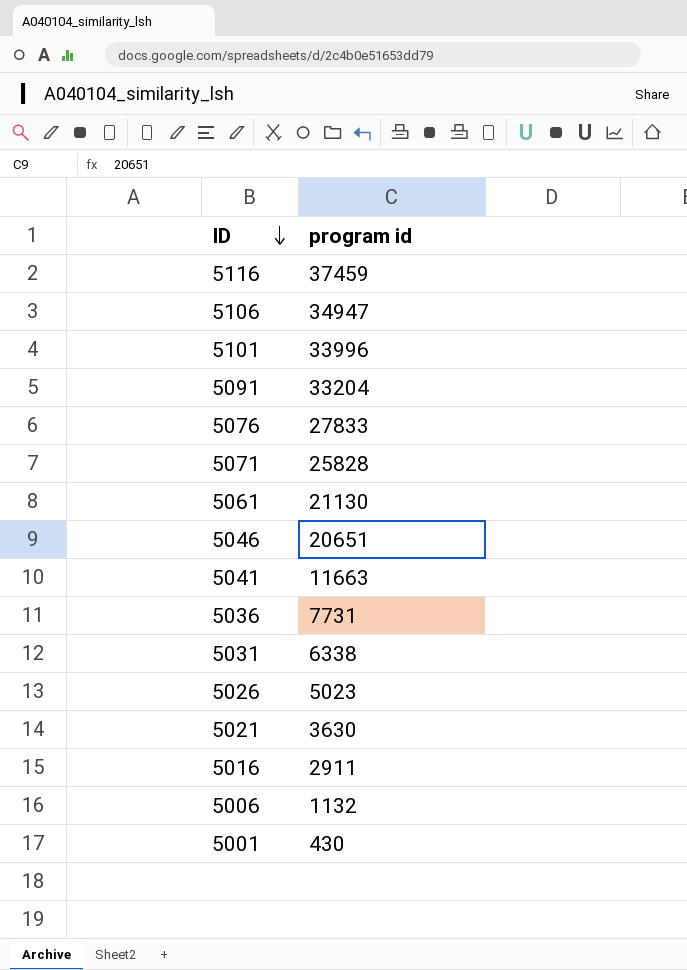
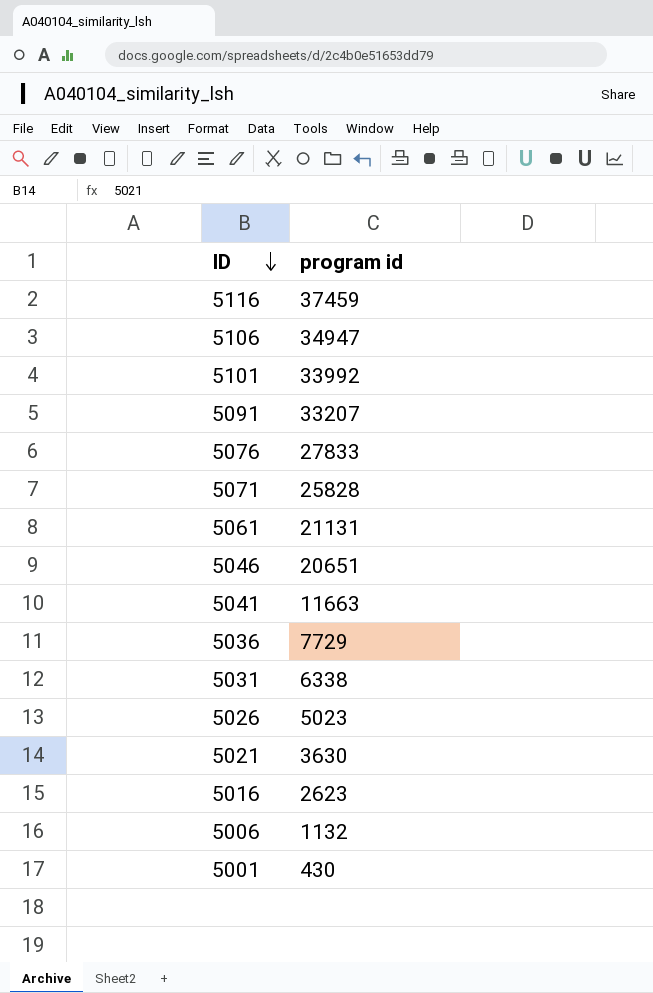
5101 | program id: 33996 -> 33992
5091 | program id: 33204 -> 33207
5061 | program id: 21130 -> 21131
5036 | program id: 7731 -> 7729
5016 | program id: 2911 -> 2623

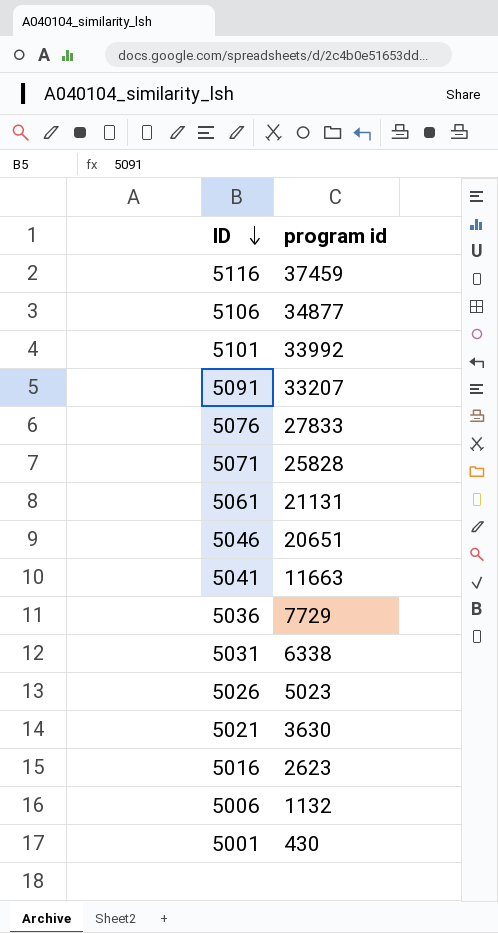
5106 | program id: 34947 -> 34877

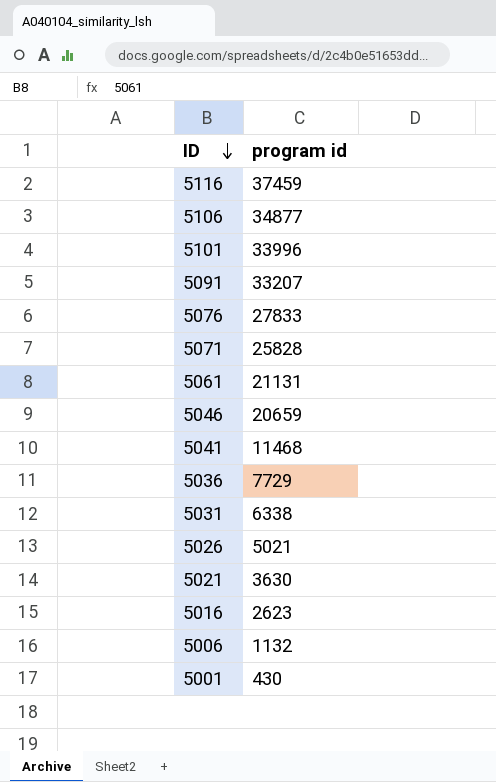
5101 | program id: 33992 -> 33996
5046 | program id: 20651 -> 20659
5041 | program id: 11663 -> 11468
5026 | program id: 5023 -> 5021

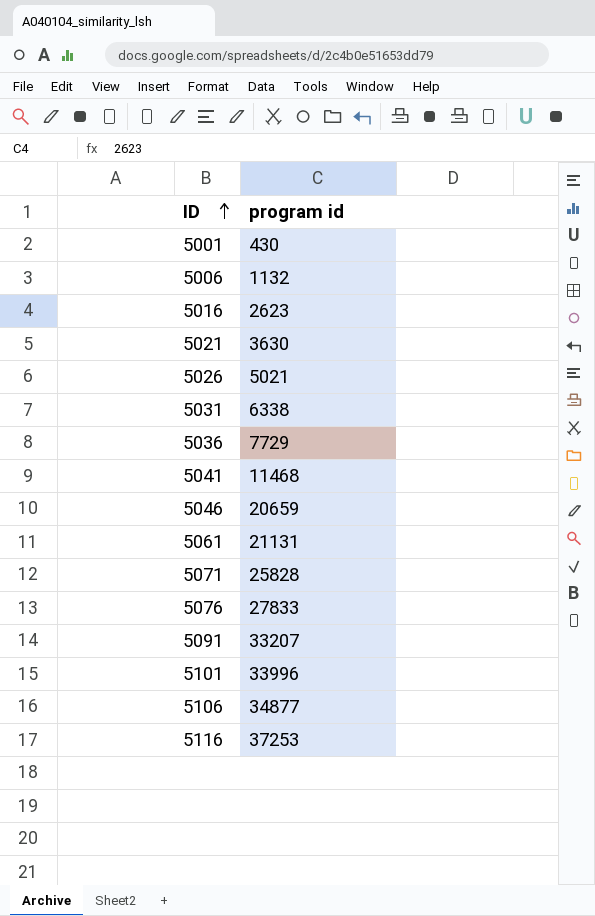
row order: ID descending -> ID ascending
5116 | program id: 37459 -> 37253

